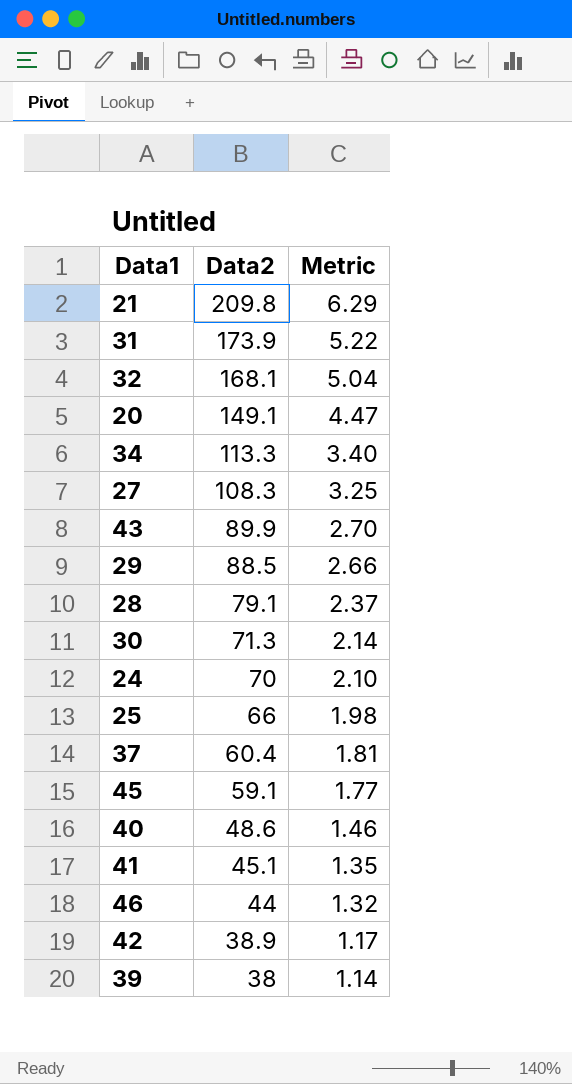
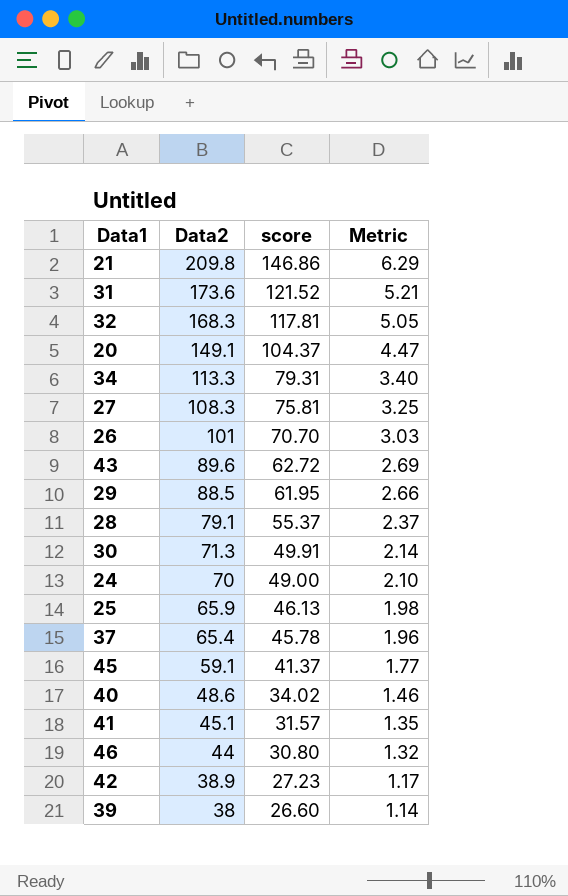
column score | formula: none -> [Data2] * 0.7
31 | Data2: 173.9 -> 173.6
31 | Metric: 5.22 -> 5.21
32 | Data2: 168.1 -> 168.3
32 | Metric: 5.04 -> 5.05
row 26: none -> 101 | 70.70 | 3.03
43 | Data2: 89.9 -> 89.6
43 | Metric: 2.70 -> 2.69
25 | Data2: 66 -> 65.9
37 | Data2: 60.4 -> 65.4
37 | Metric: 1.81 -> 1.96

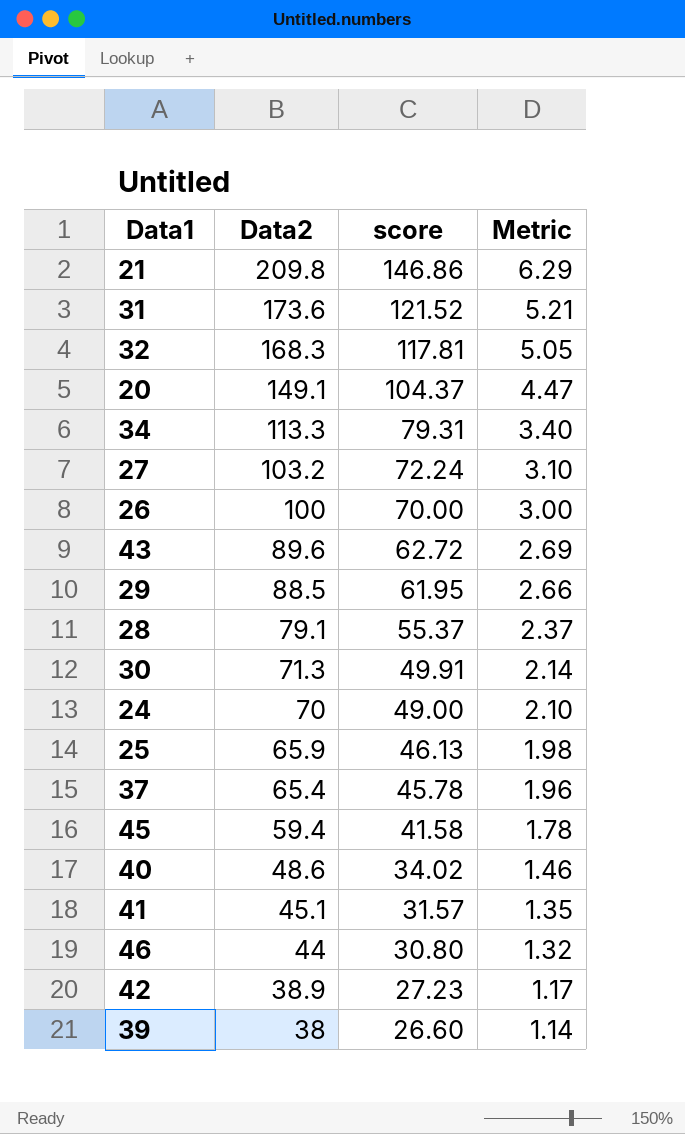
27 | Data2: 108.3 -> 103.2
27 | score: 75.81 -> 72.24
27 | Metric: 3.25 -> 3.10
26 | Data2: 101 -> 100
26 | score: 70.70 -> 70.00
26 | Metric: 3.03 -> 3.00
45 | Data2: 59.1 -> 59.4
45 | score: 41.37 -> 41.58
45 | Metric: 1.77 -> 1.78

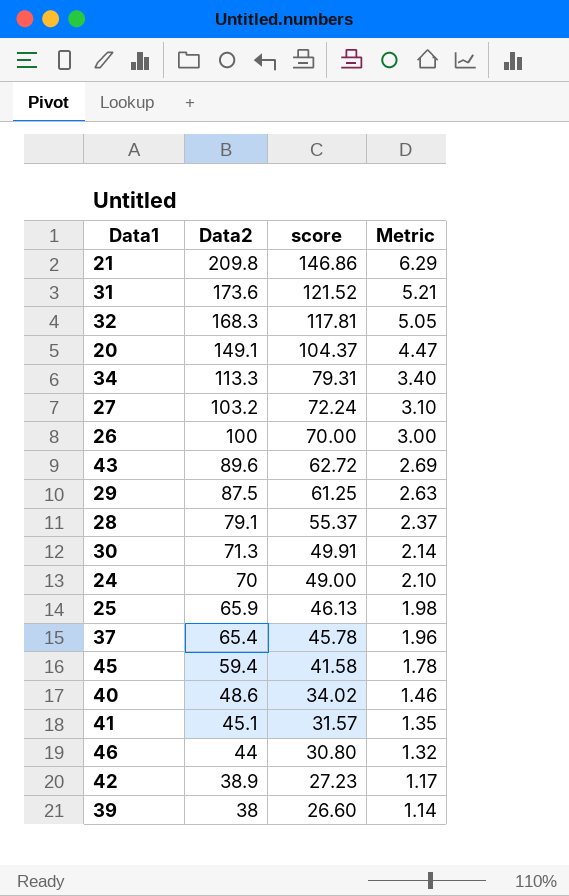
29 | Data2: 88.5 -> 87.5
29 | score: 61.95 -> 61.25
29 | Metric: 2.66 -> 2.63

